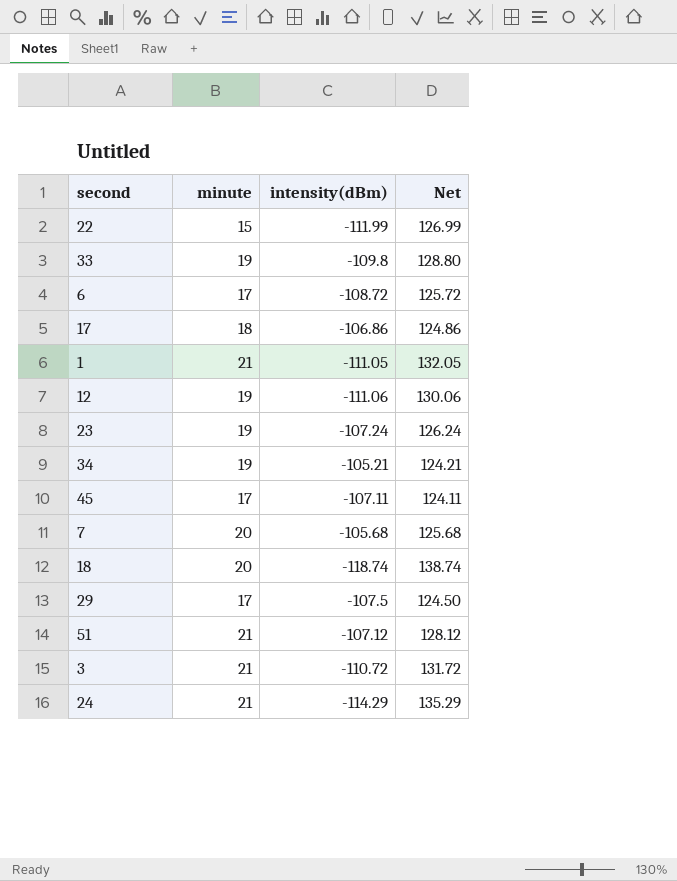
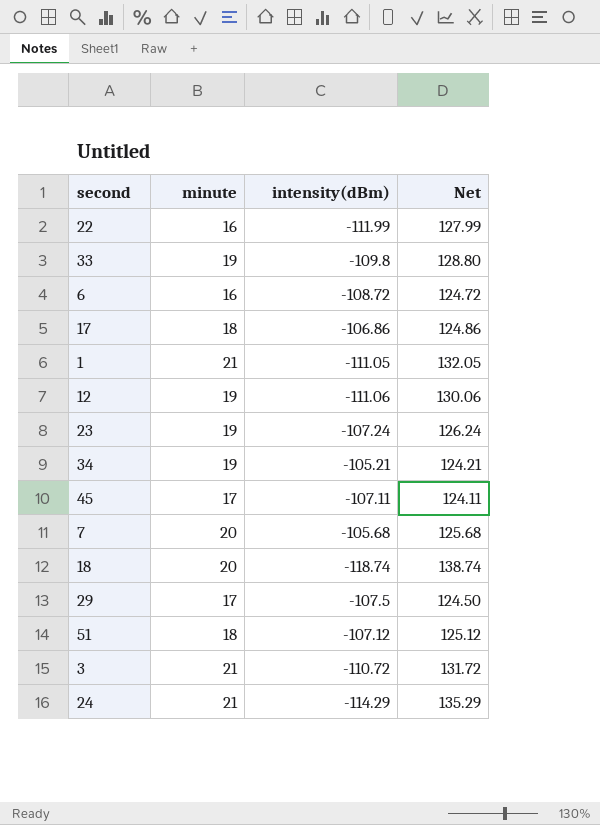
22 | minute: 15 -> 16
22 | Net: 126.99 -> 127.99
6 | minute: 17 -> 16
6 | Net: 125.72 -> 124.72
51 | minute: 21 -> 18
51 | Net: 128.12 -> 125.12

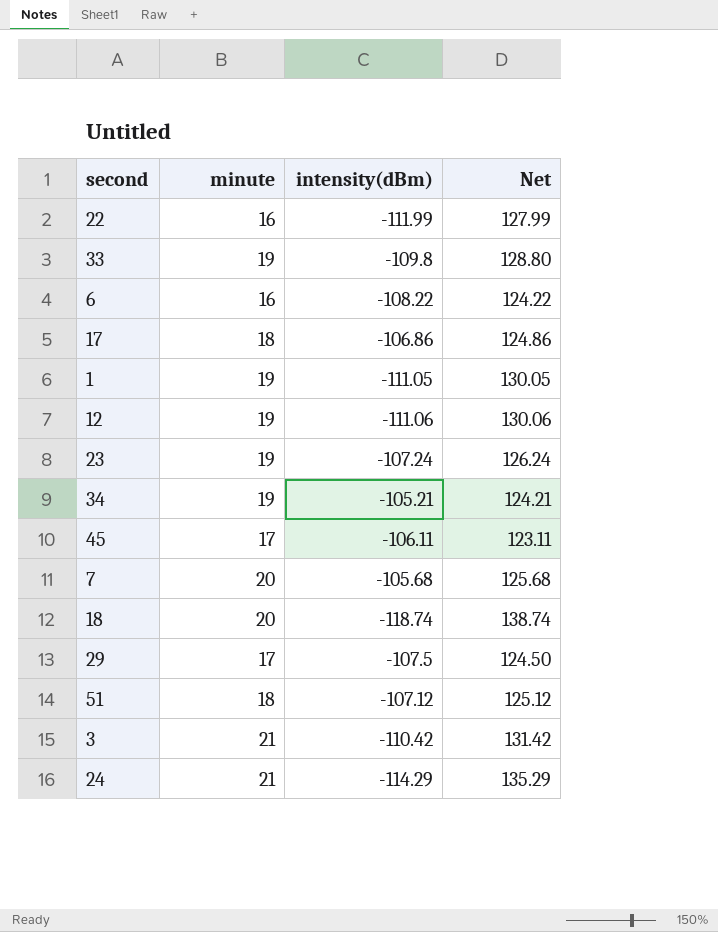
6 | intensity(dBm): -108.72 -> -108.22
6 | Net: 124.72 -> 124.22
1 | minute: 21 -> 19
1 | Net: 132.05 -> 130.05
45 | intensity(dBm): -107.11 -> -106.11
45 | Net: 124.11 -> 123.11
3 | intensity(dBm): -110.72 -> -110.42
3 | Net: 131.72 -> 131.42

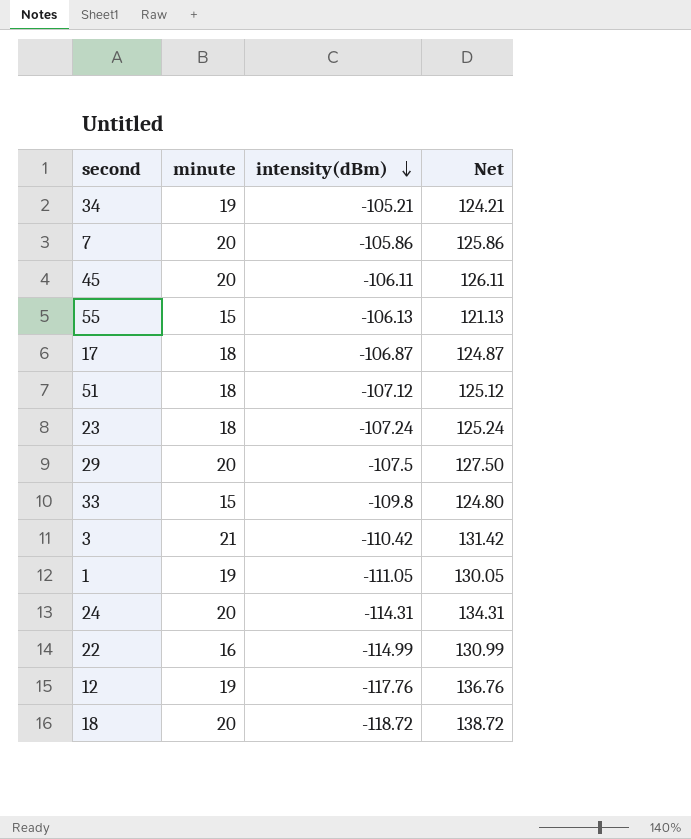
row order: none -> intensity(dBm) descending
row 6: 16 | -108.22 | 124.22 -> none
7 | intensity(dBm): -105.68 -> -105.86
7 | Net: 125.68 -> 125.86
45 | minute: 17 -> 20
45 | Net: 123.11 -> 126.11
row 55: none -> 15 | -106.13 | 121.13
17 | intensity(dBm): -106.86 -> -106.87
17 | Net: 124.86 -> 124.87
23 | minute: 19 -> 18
23 | Net: 126.24 -> 125.24
29 | minute: 17 -> 20
29 | Net: 124.50 -> 127.50
33 | minute: 19 -> 15
33 | Net: 128.80 -> 124.80
24 | minute: 21 -> 20
24 | intensity(dBm): -114.29 -> -114.31
24 | Net: 135.29 -> 134.31
22 | intensity(dBm): -111.99 -> -114.99
22 | Net: 127.99 -> 130.99
12 | intensity(dBm): -111.06 -> -117.76
12 | Net: 130.06 -> 136.76
18 | intensity(dBm): -118.74 -> -118.72
18 | Net: 138.74 -> 138.72

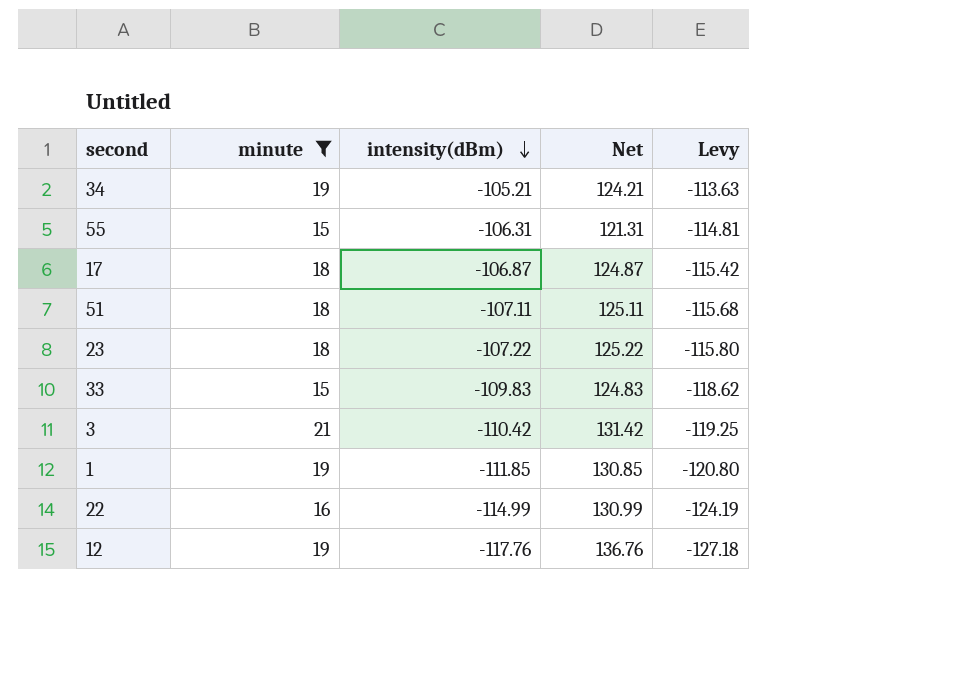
filter: none -> minute != 20
column Levy | formula: none -> [intensity(dBm)] * 1.08
55 | intensity(dBm): -106.13 -> -106.31
55 | Net: 121.13 -> 121.31
51 | intensity(dBm): -107.12 -> -107.11
51 | Net: 125.12 -> 125.11
23 | intensity(dBm): -107.24 -> -107.22
23 | Net: 125.24 -> 125.22
33 | intensity(dBm): -109.8 -> -109.83
33 | Net: 124.80 -> 124.83
1 | intensity(dBm): -111.05 -> -111.85
1 | Net: 130.05 -> 130.85

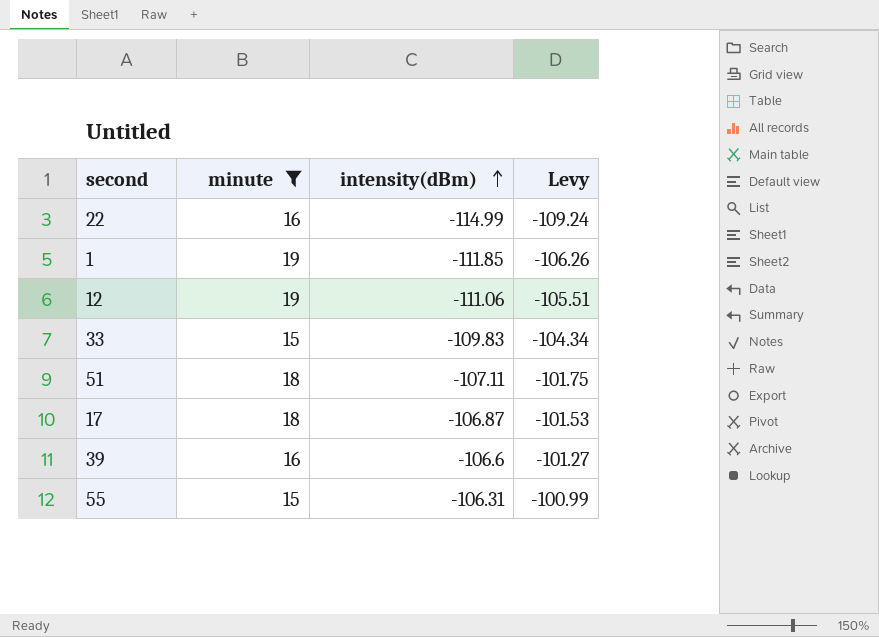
row order: intensity(dBm) descending -> intensity(dBm) ascending
column Net | formula: [minute] - [intensity(dBm)] -> none
column Levy | formula: [intensity(dBm)] * 1.08 -> [intensity(dBm)] * 0.95
row 34: 19 | -105.21 | 124.21 | -113.63 -> none
row 23: 18 | -107.22 | 125.22 | -115.80 -> none
row 3: 21 | -110.42 | 131.42 | -119.25 -> none
12 | intensity(dBm): -117.76 -> -111.06
row 39: none -> 16 | -106.6 | -101.27

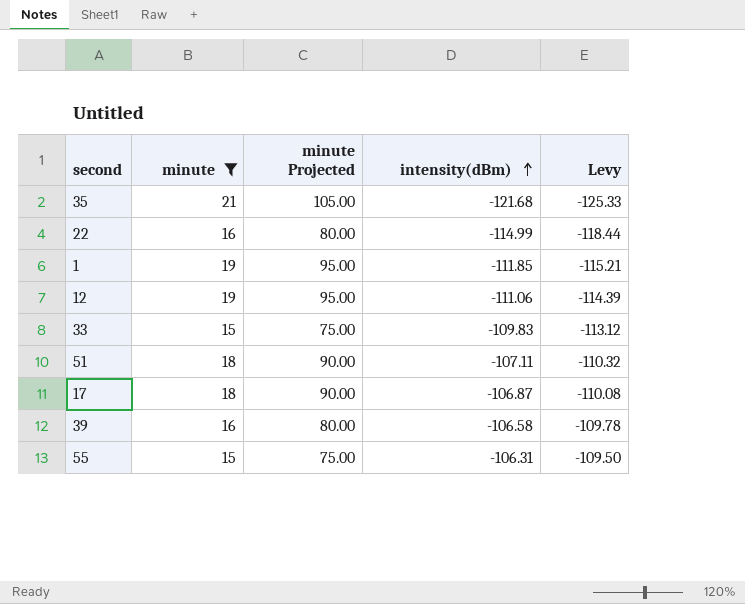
column minute Projected | formula: none -> [minute] * 5
column Levy | formula: [intensity(dBm)] * 0.95 -> [intensity(dBm)] * 1.03
row 35: none -> 21 | 105.00 | -121.68 | -125.33
39 | intensity(dBm): -106.6 -> -106.58

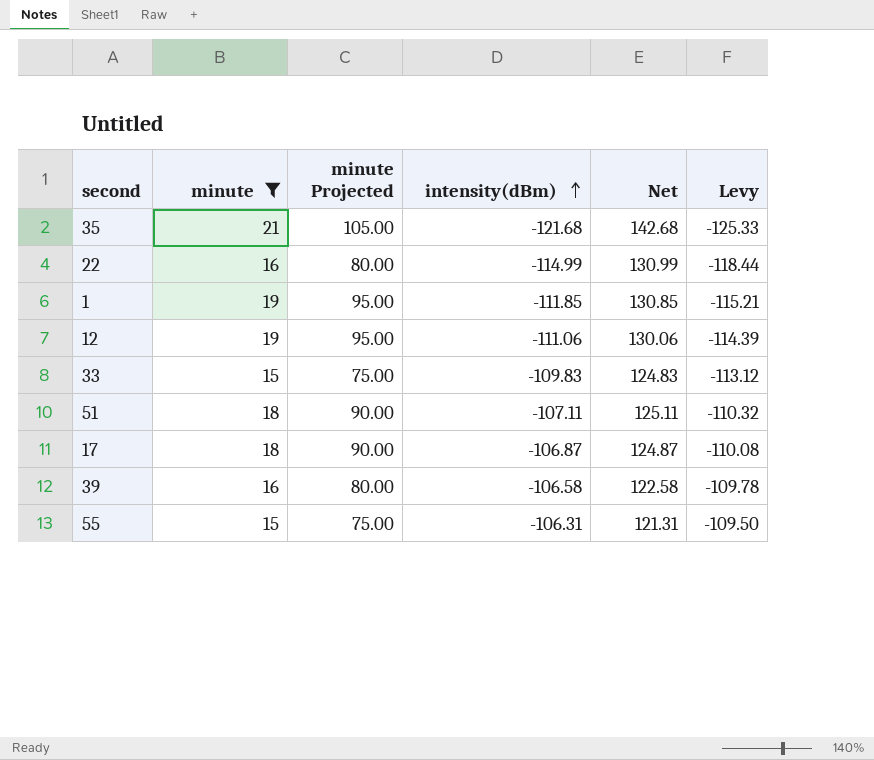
column Net | formula: none -> [minute] - [intensity(dBm)]

